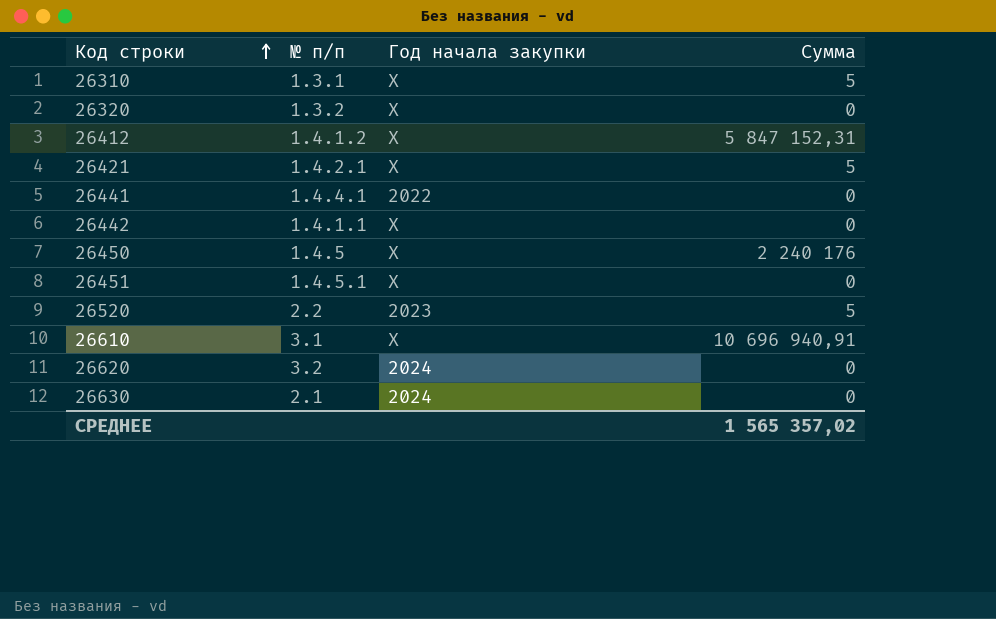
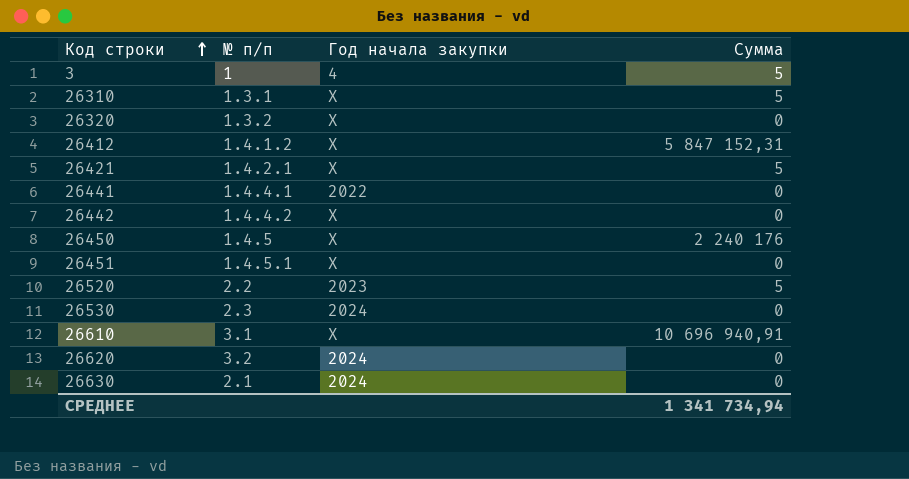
row 3: none -> 1 | 4 | 5
26442 | № п/п: 1.4.1.1 -> 1.4.4.2
row 26530: none -> 2.3 | 2024 | 0
СРЕДНЕЕ | Сумма: 1 565 357,02 -> 1 341 734,94

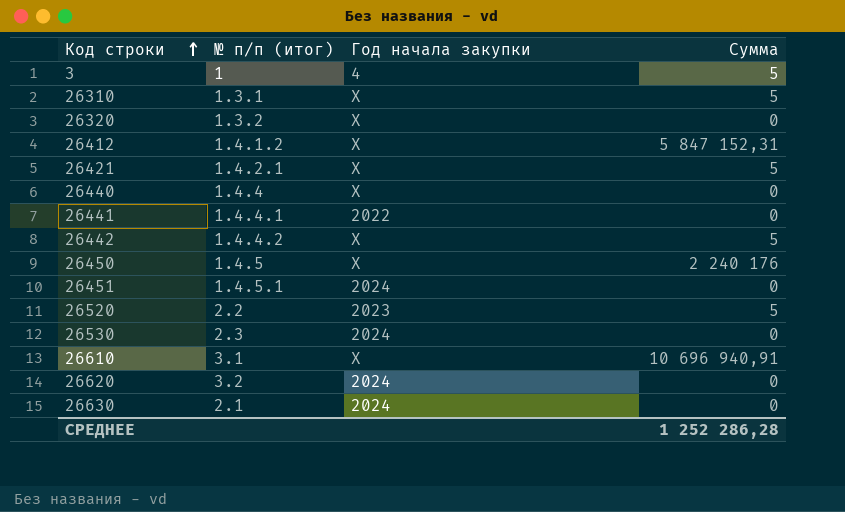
column name: № п/п -> № п/п (итог)
row 26440: none -> 1.4.4 | X | 0
26442 | Сумма: 0 -> 5
26451 | Год начала закупки: X -> 2024
СРЕДНЕЕ | Сумма: 1 341 734,94 -> 1 252 286,28

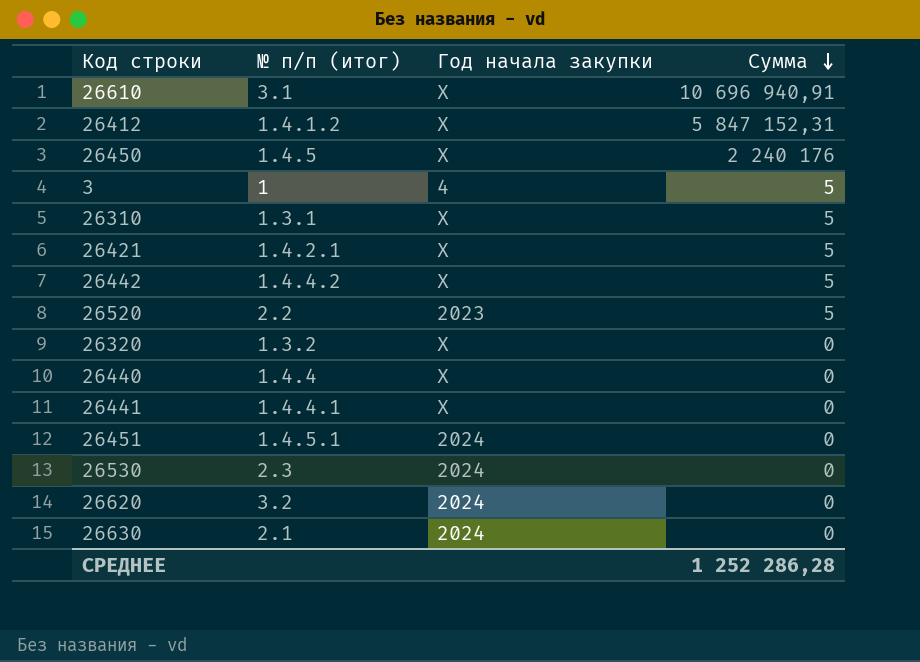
row order: Код строки ascending -> Сумма descending
26441 | Год начала закупки: 2022 -> X

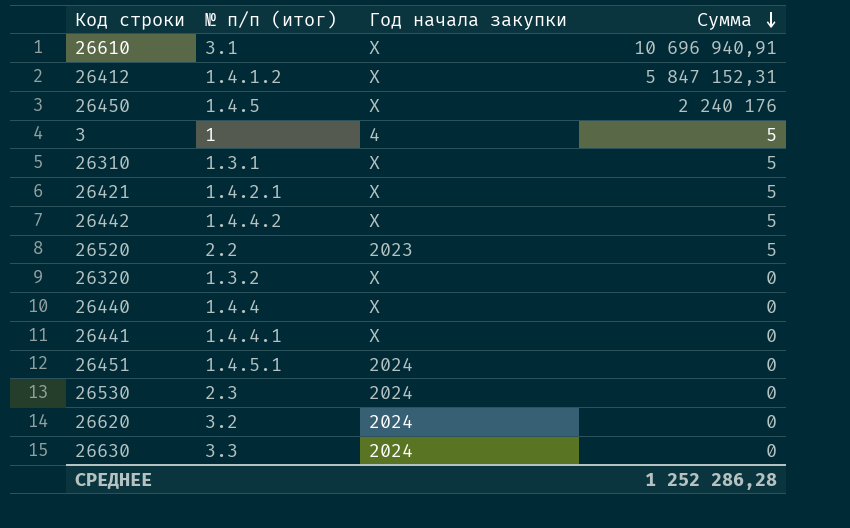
26630 | № п/п (итог): 2.1 -> 3.3

